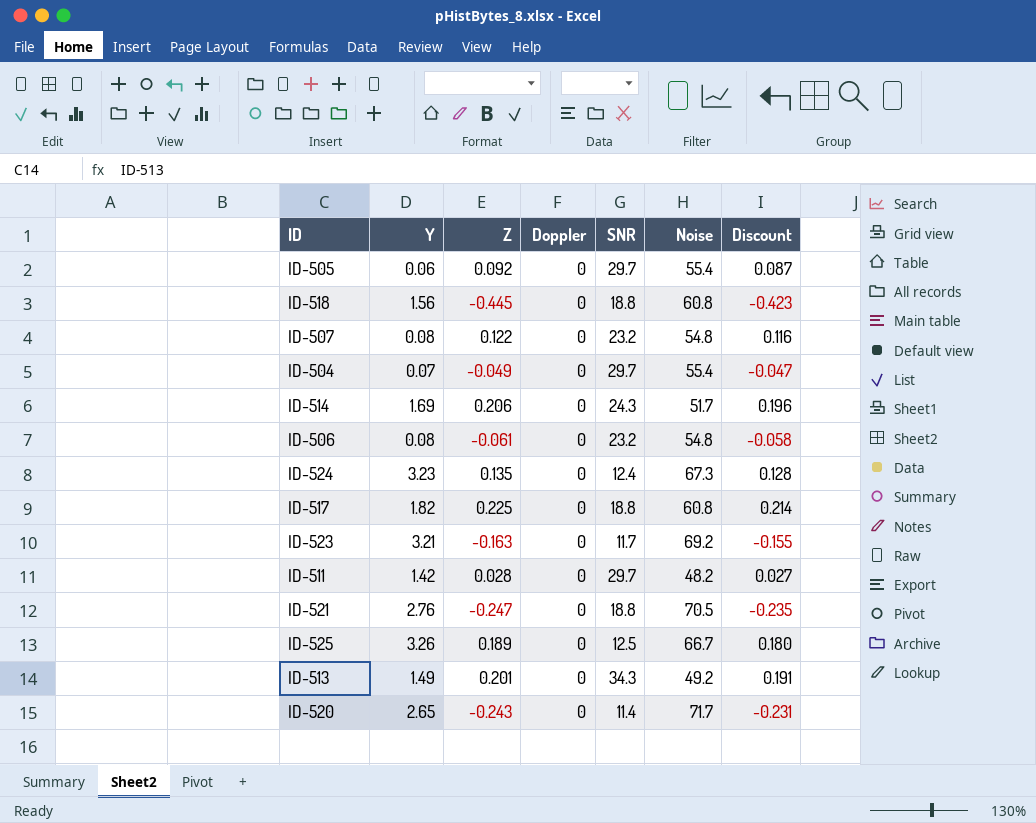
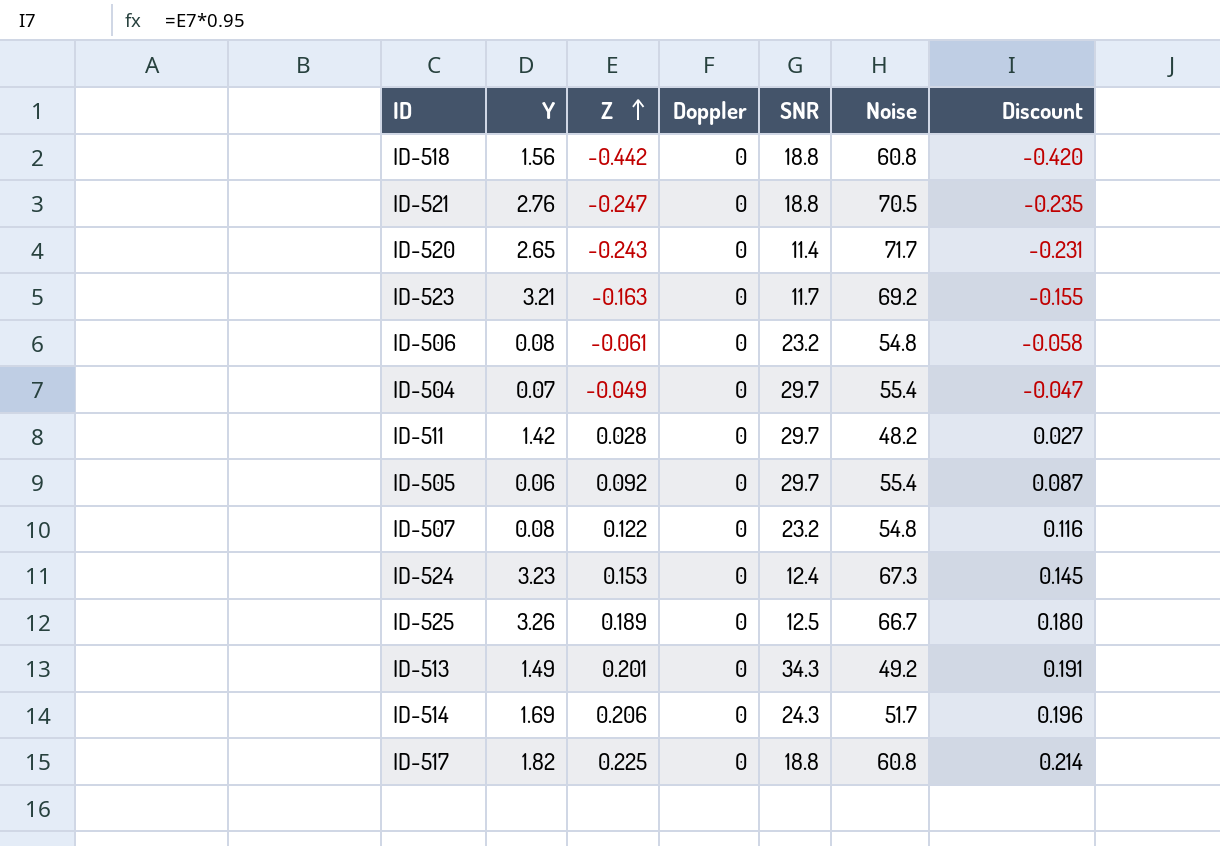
row order: none -> Z ascending
ID-518 | Z: -0.445 -> -0.442
ID-518 | Discount: -0.423 -> -0.420
ID-524 | Z: 0.135 -> 0.153
ID-524 | Discount: 0.128 -> 0.145

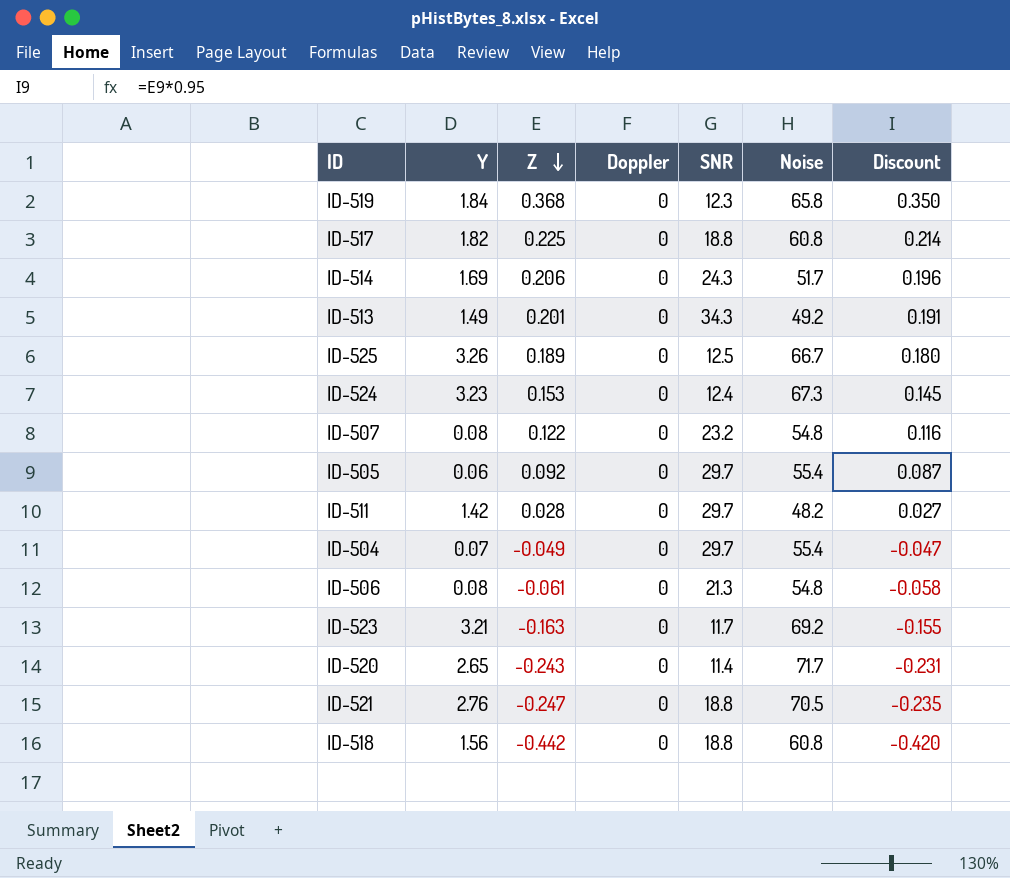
row order: Z ascending -> Z descending
row ID-519: none -> 1.84 | 0.368 | 0 | 12.3 | 65.8 | 0.350
ID-506 | SNR: 23.2 -> 21.3

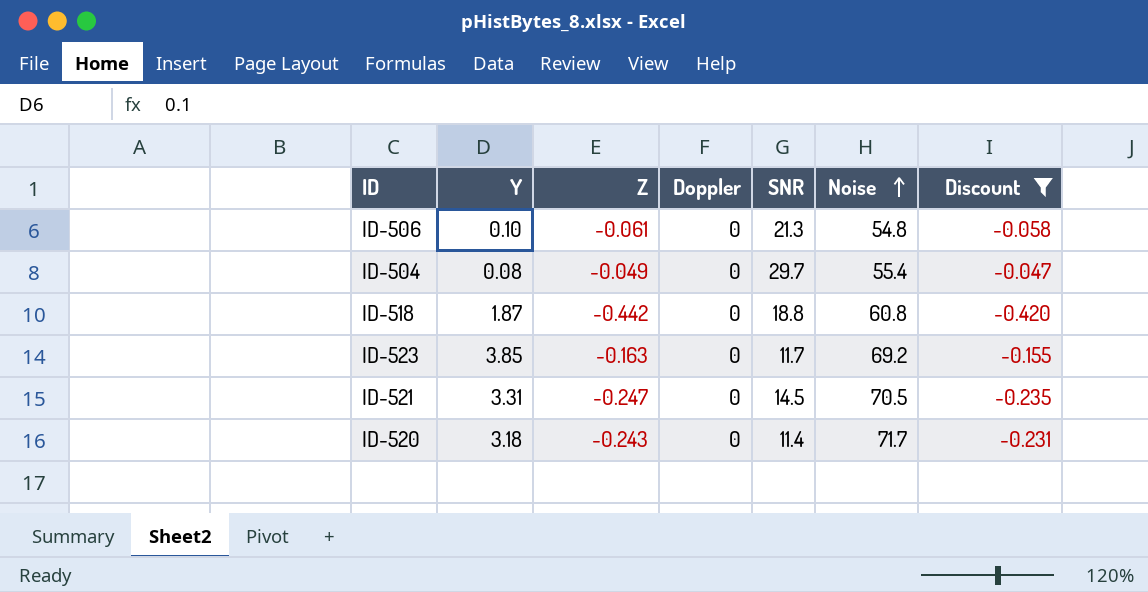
filter: none -> Discount <= -0.047
row order: Z descending -> Noise ascending
ID-506 | Y: 0.08 -> 0.10
ID-504 | Y: 0.07 -> 0.08
ID-518 | Y: 1.56 -> 1.87
ID-523 | Y: 3.21 -> 3.85
ID-521 | Y: 2.76 -> 3.31
ID-521 | SNR: 18.8 -> 14.5
ID-520 | Y: 2.65 -> 3.18

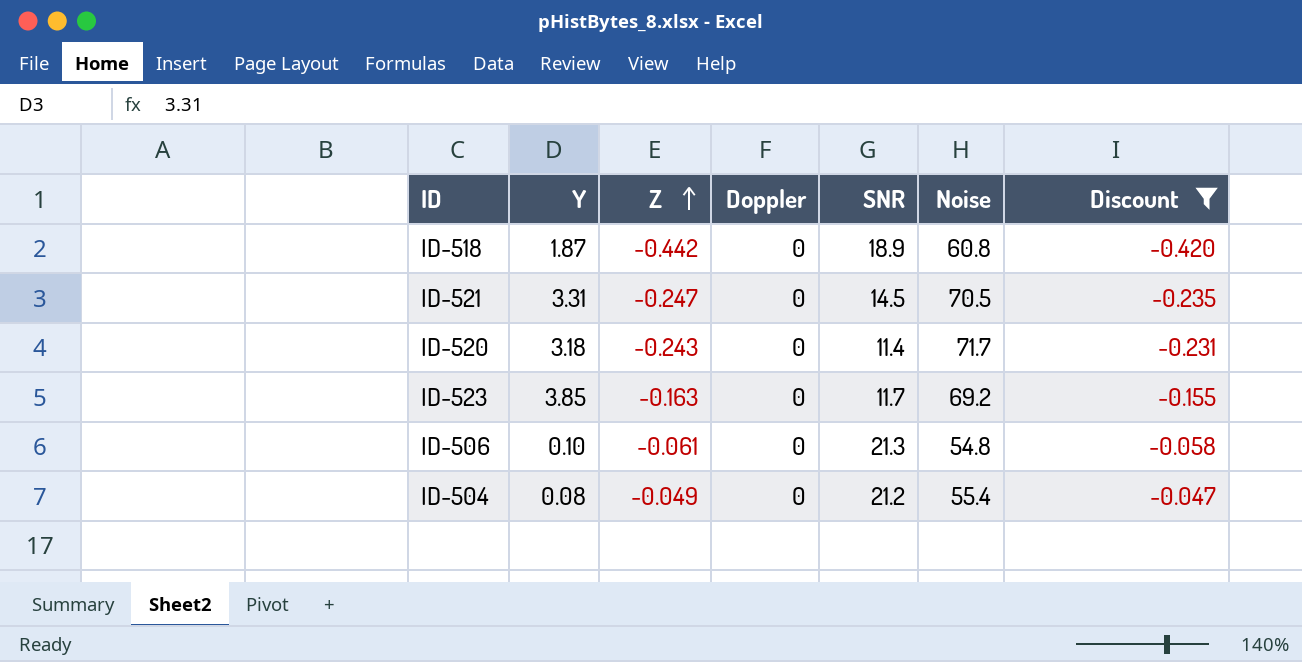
row order: Noise ascending -> Z ascending
ID-518 | SNR: 18.8 -> 18.9
ID-504 | SNR: 29.7 -> 21.2

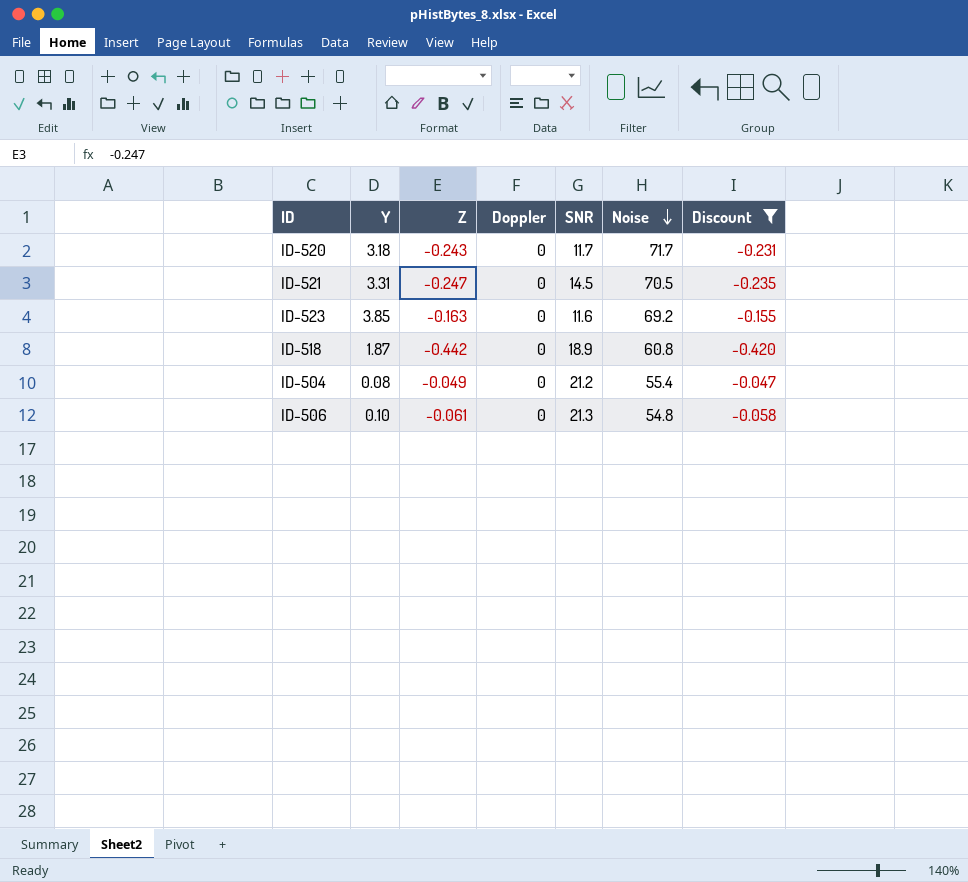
row order: Z ascending -> Noise descending
ID-520 | SNR: 11.4 -> 11.7
ID-523 | SNR: 11.7 -> 11.6

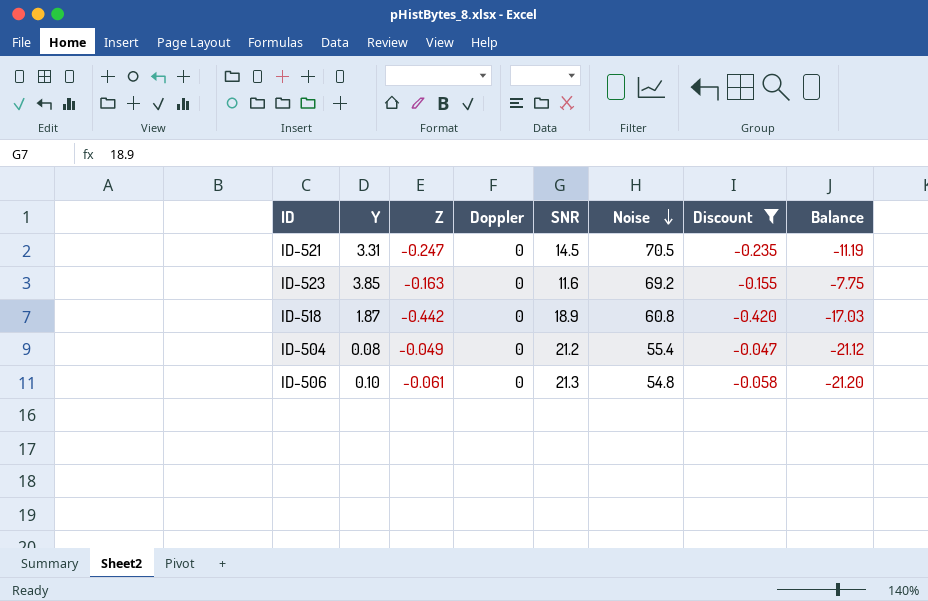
column Balance | formula: none -> [Y] - [SNR]
row ID-520: 3.18 | -0.243 | 0 | 11.7 | 71.7 | -0.231 -> none

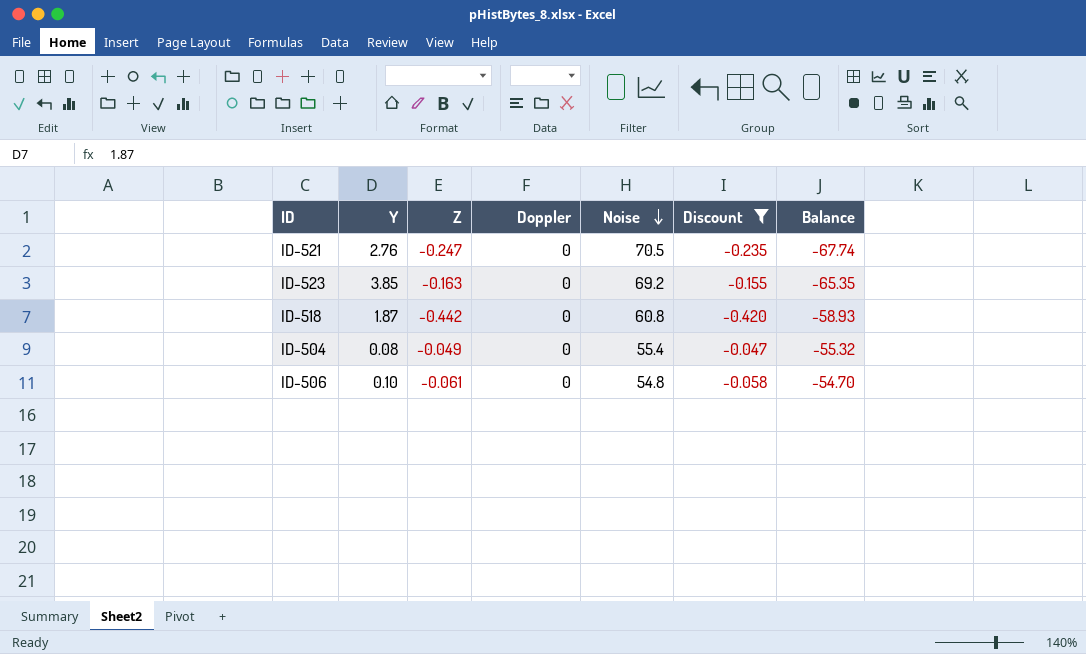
column SNR | position: 5 -> none
column Balance | formula: [Y] - [SNR] -> [Y] - [Noise]
ID-521 | Y: 3.31 -> 2.76

